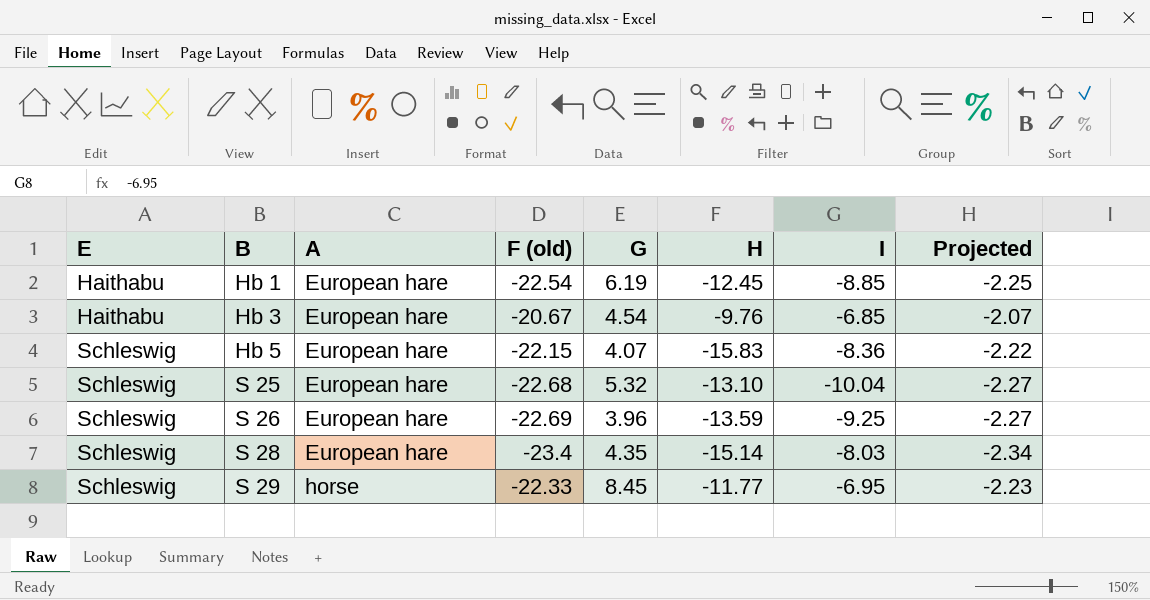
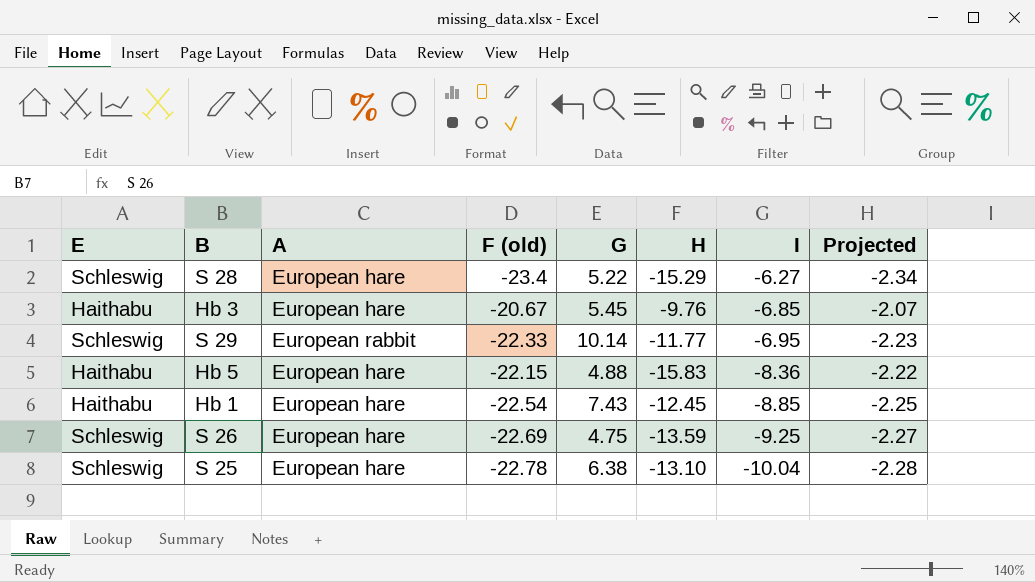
row order: E ascending -> I descending
S 28 | G: 4.35 -> 5.22
S 28 | H: -15.14 -> -15.29
S 28 | I: -8.03 -> -6.27
Hb 3 | G: 4.54 -> 5.45
S 29 | A: horse -> European rabbit
S 29 | G: 8.45 -> 10.14
Hb 5 | E: Schleswig -> Haithabu
Hb 5 | G: 4.07 -> 4.88
Hb 1 | G: 6.19 -> 7.43
S 26 | G: 3.96 -> 4.75
S 25 | F (old): -22.68 -> -22.78
S 25 | G: 5.32 -> 6.38
S 25 | Projected: -2.27 -> -2.28

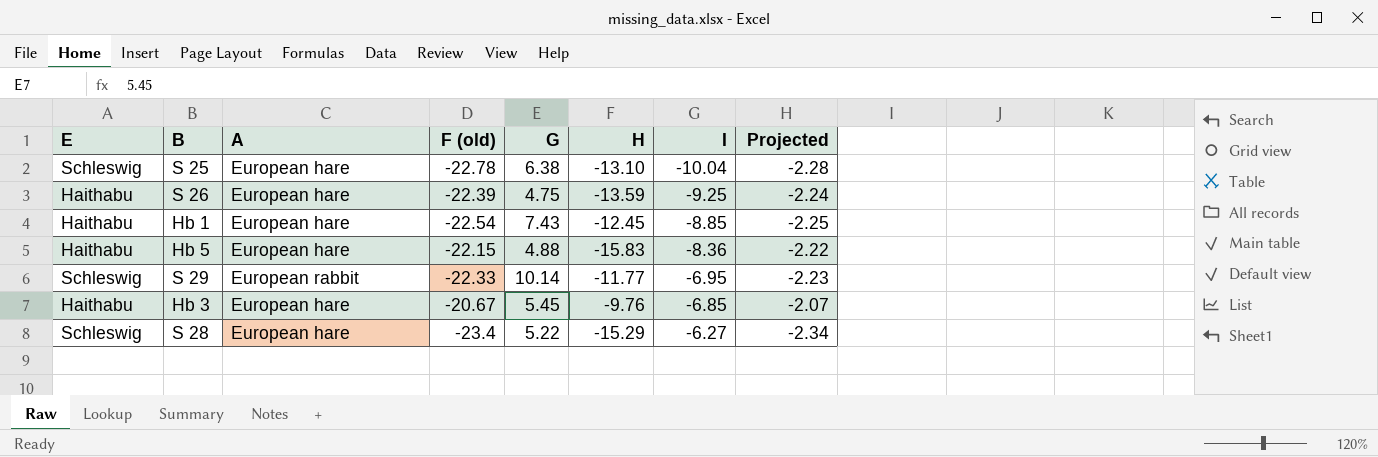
row order: I descending -> I ascending
S 26 | E: Schleswig -> Haithabu
S 26 | F (old): -22.69 -> -22.39
S 26 | Projected: -2.27 -> -2.24

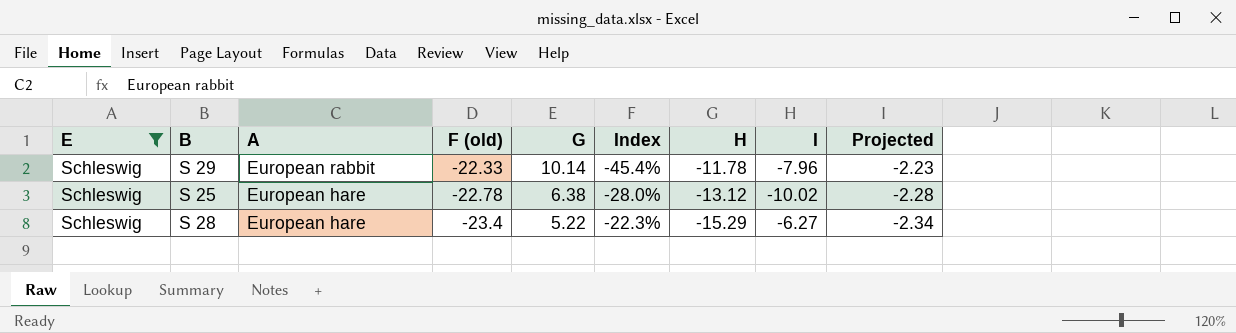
filter: none -> E = Schleswig
row order: I ascending -> A descending
column Index | formula: none -> [G] / [F (old)]
S 29 | H: -11.77 -> -11.78
S 29 | I: -6.95 -> -7.96
S 25 | H: -13.10 -> -13.12
S 25 | I: -10.04 -> -10.02

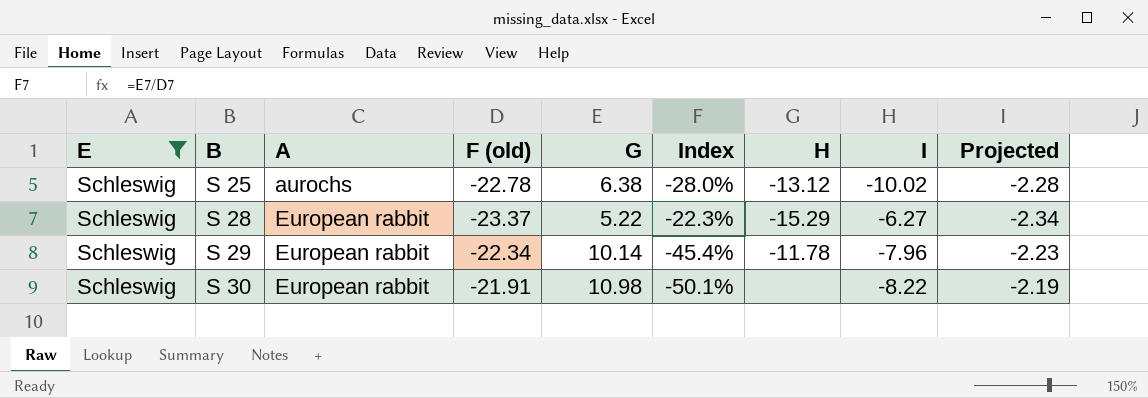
row order: A descending -> B ascending
S 25 | A: European hare -> aurochs
S 28 | A: European hare -> European rabbit
S 28 | F (old): -23.4 -> -23.37
S 29 | F (old): -22.33 -> -22.34
row S 30: none -> Schleswig | European rabbit | -21.91 | 10.98 | -50.1% | none | -8.22 | -2.19

